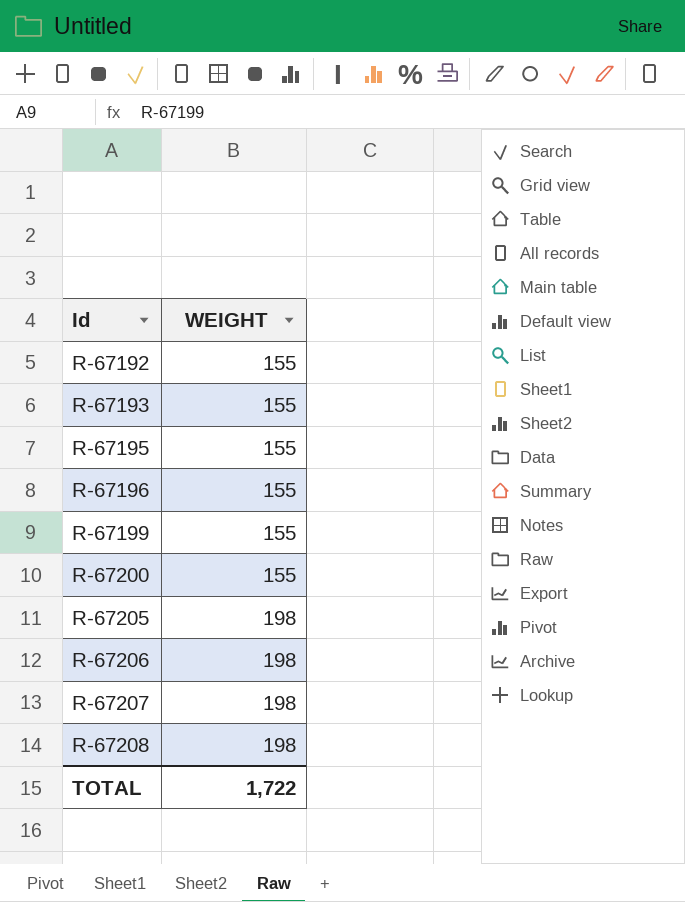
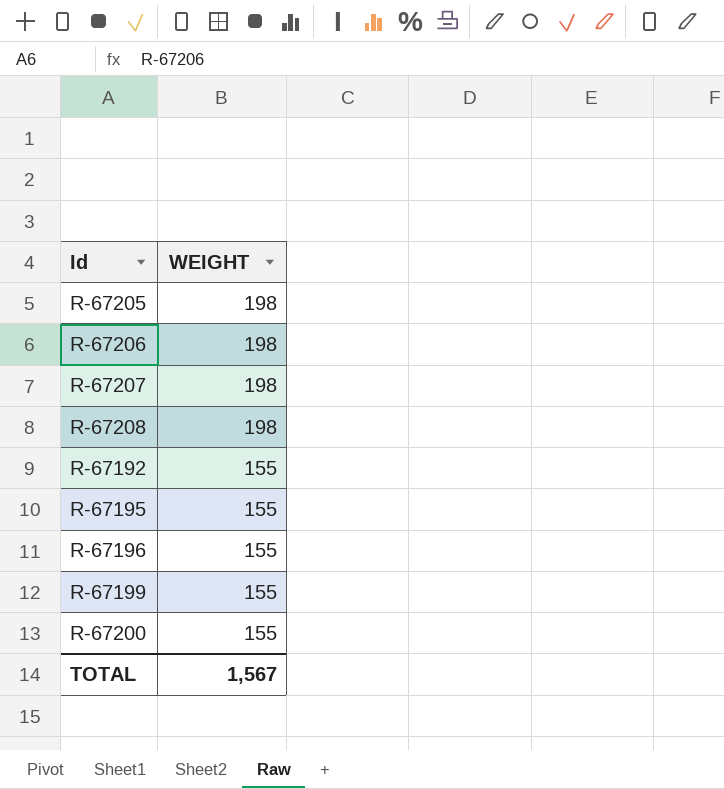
row order: Id ascending -> WEIGHT descending
row R-67193: 155 -> none
TOTAL | WEIGHT: 1,722 -> 1,567

